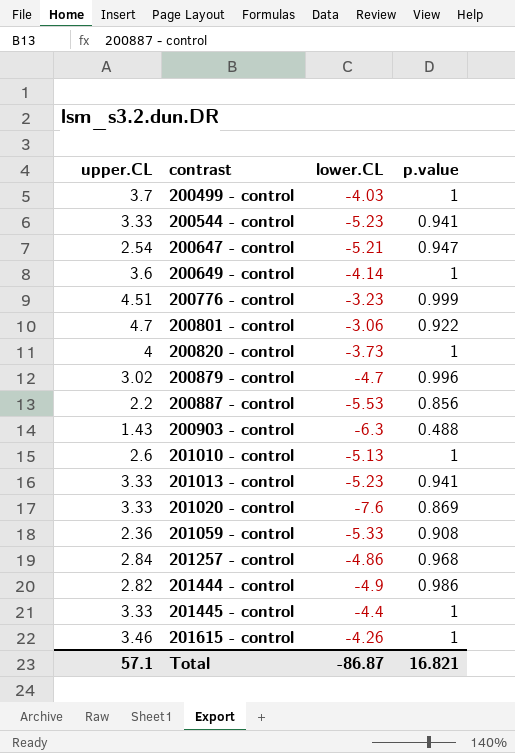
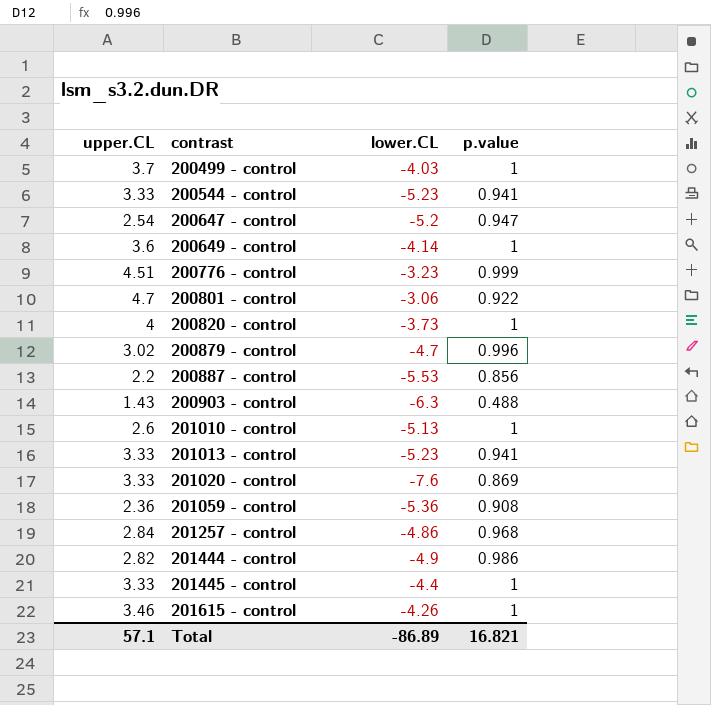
200647 - control | lower.CL: -5.21 -> -5.2
201059 - control | lower.CL: -5.33 -> -5.36
Total | lower.CL: -86.87 -> -86.89

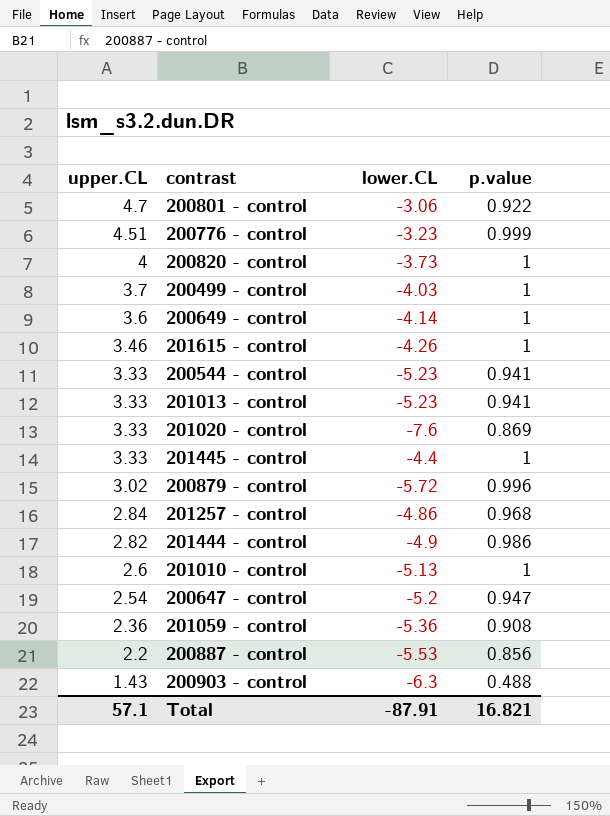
row order: contrast ascending -> upper.CL descending
200879 - control | lower.CL: -4.7 -> -5.72
Total | lower.CL: -86.89 -> -87.91

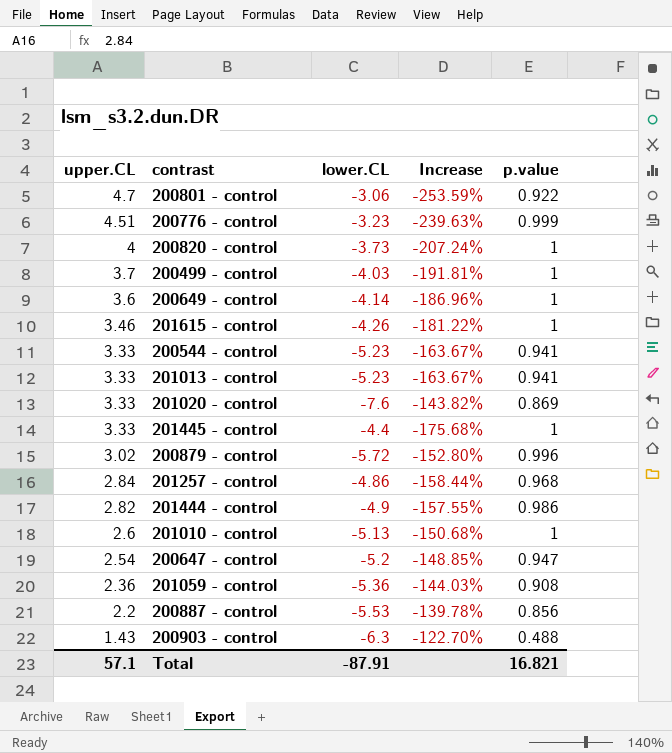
column Increase | formula: none -> ([upper.CL] - [lower.CL]) / [lower.CL]

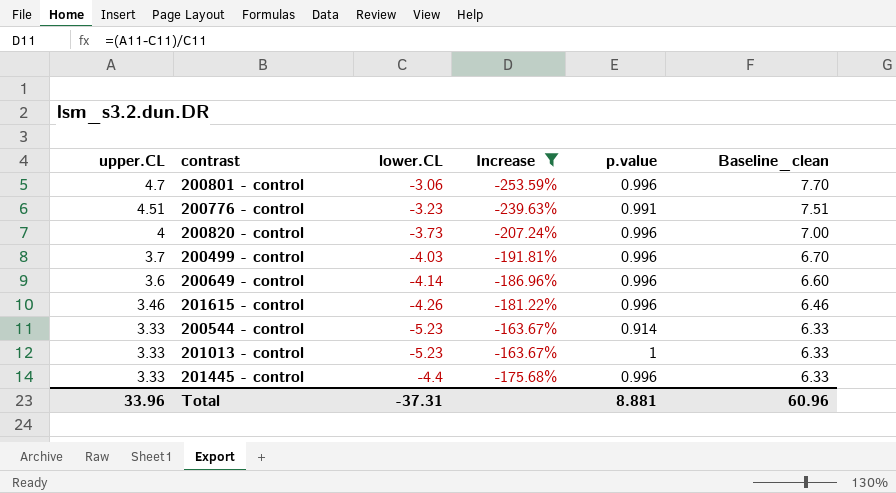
filter: none -> Increase <= -163.67%
column Baseline_clean | formula: none -> [upper.CL] + 3
200801 - control | p.value: 0.922 -> 0.996
200776 - control | p.value: 0.999 -> 0.991
200820 - control | p.value: 1 -> 0.996
200499 - control | p.value: 1 -> 0.996
200649 - control | p.value: 1 -> 0.996
201615 - control | p.value: 1 -> 0.996
200544 - control | p.value: 0.941 -> 0.914
201013 - control | p.value: 0.941 -> 1
201445 - control | p.value: 1 -> 0.996
Total | upper.CL: 57.1 -> 33.96
Total | lower.CL: -87.91 -> -37.31
Total | p.value: 16.821 -> 8.881

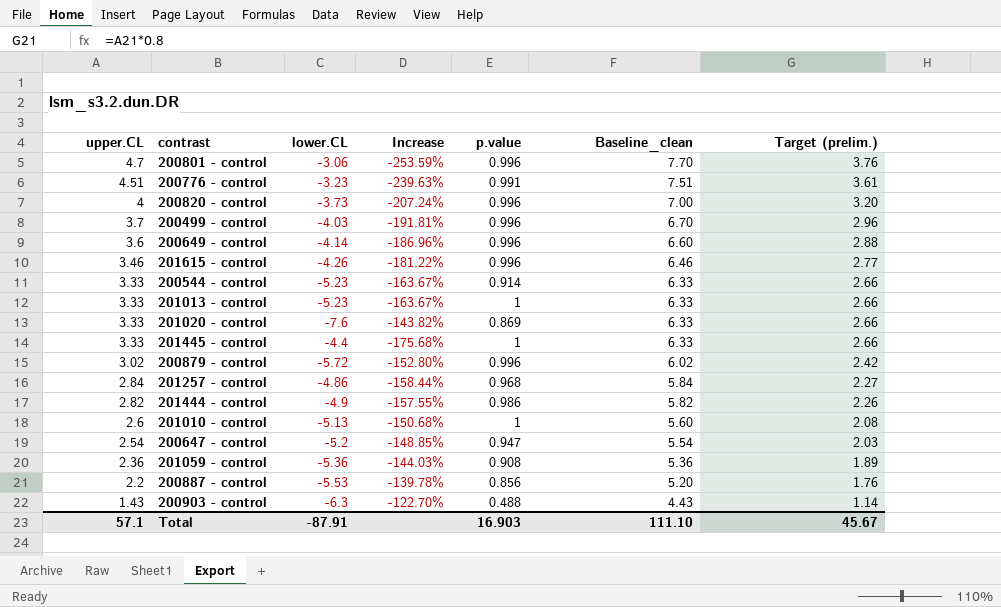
filter: Increase <= -163.67% -> none
column Target (prelim.) | formula: none -> [upper.CL] * 0.8
201445 - control | p.value: 0.996 -> 1
Total | upper.CL: 33.96 -> 57.1
Total | lower.CL: -37.31 -> -87.91
Total | p.value: 8.881 -> 16.903
Total | Baseline_clean: 60.96 -> 111.10

